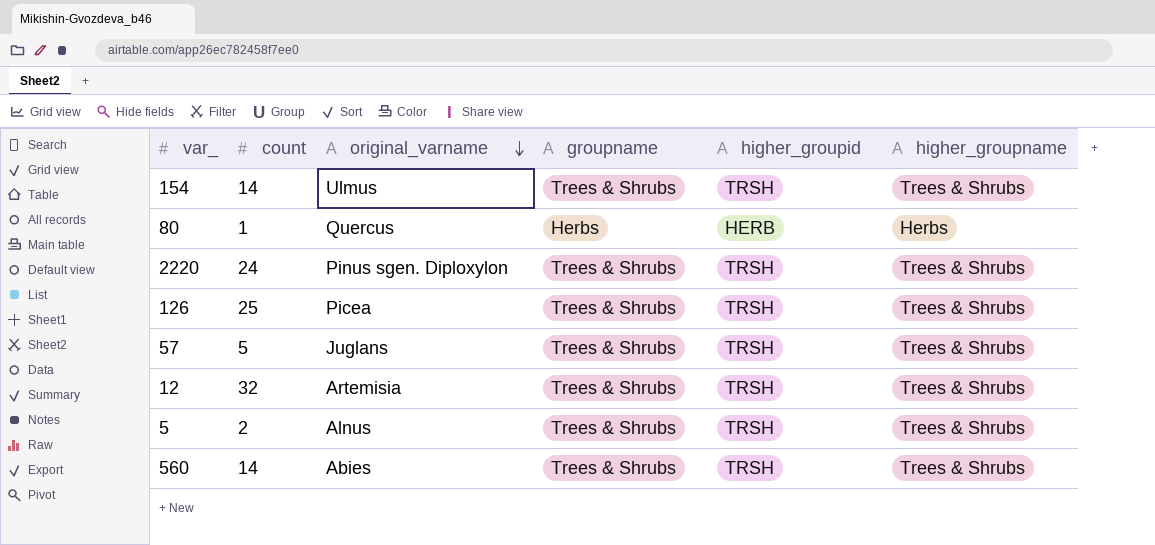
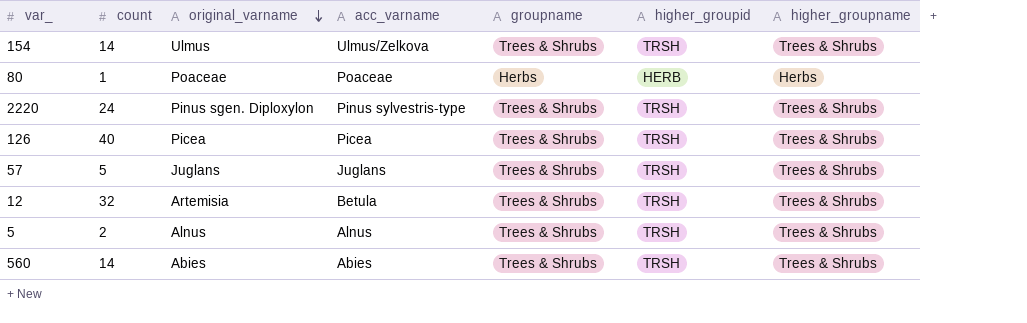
column acc_varname | position: none -> 4
80 | original_varname: Quercus -> Poaceae
126 | count: 25 -> 40

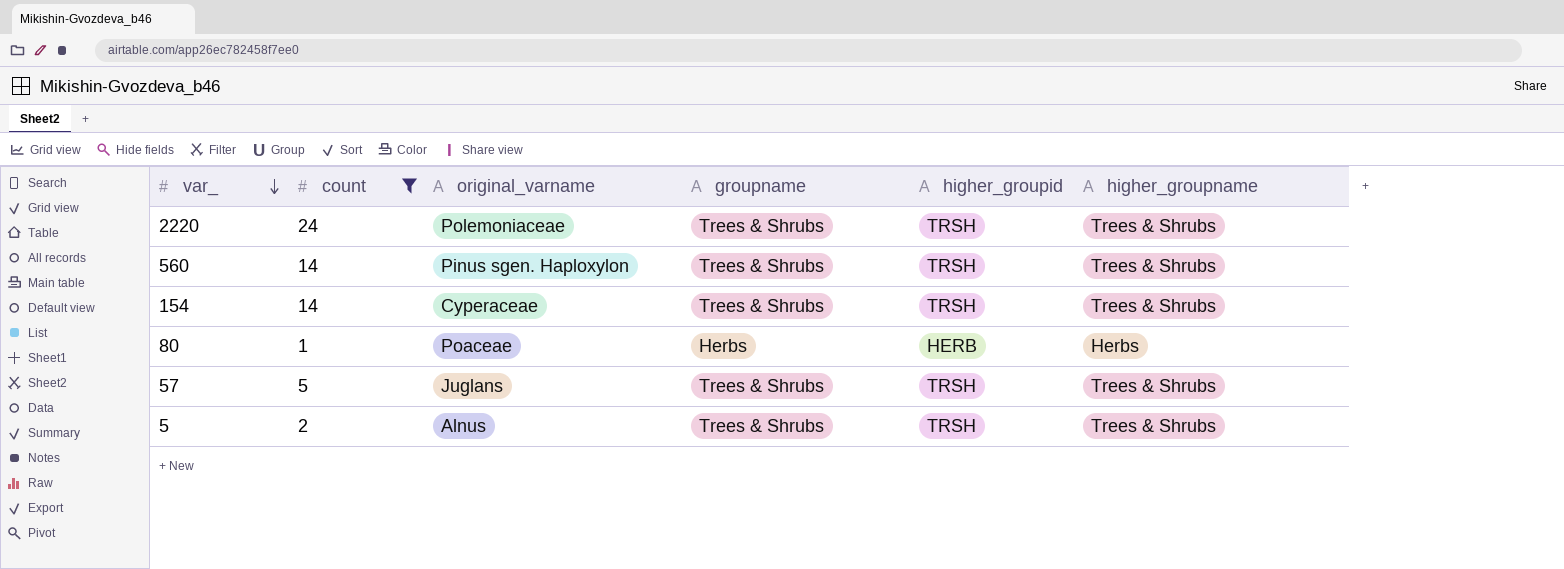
filter: none -> count <= 24
row order: original_varname descending -> var_ descending
column acc_varname | position: 4 -> none
2220 | original_varname: Pinus sgen. Diploxylon -> Polemoniaceae
560 | original_varname: Abies -> Pinus sgen. Haploxylon
154 | original_varname: Ulmus -> Cyperaceae

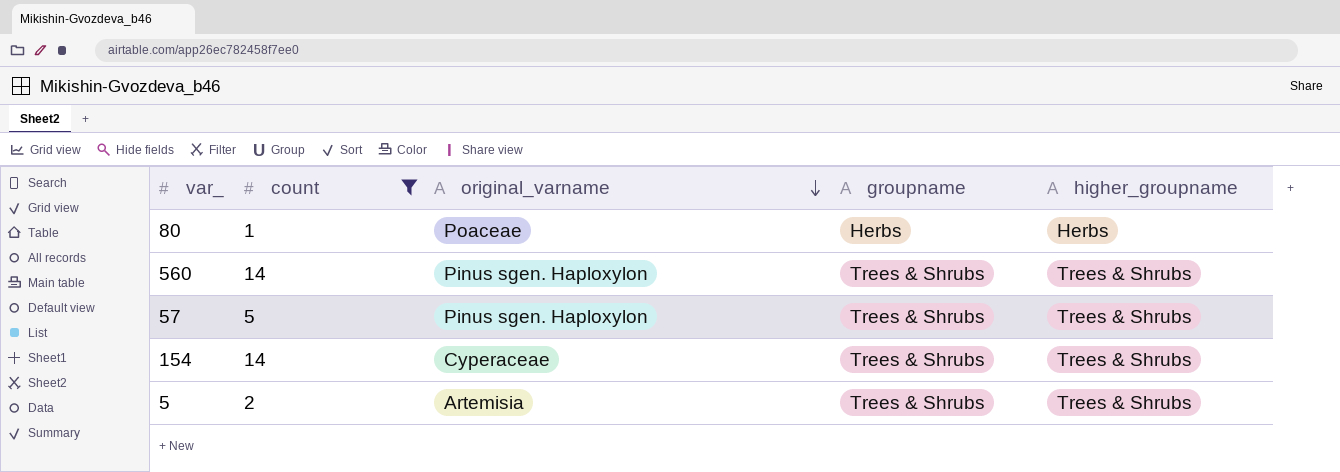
row order: var_ descending -> original_varname descending
column higher_groupid | position: 5 -> none
row 2220: 24 | Polemoniaceae | Trees & Shrubs | TRSH | Trees & Shrubs -> none
57 | original_varname: Juglans -> Pinus sgen. Haploxylon
5 | original_varname: Alnus -> Artemisia

